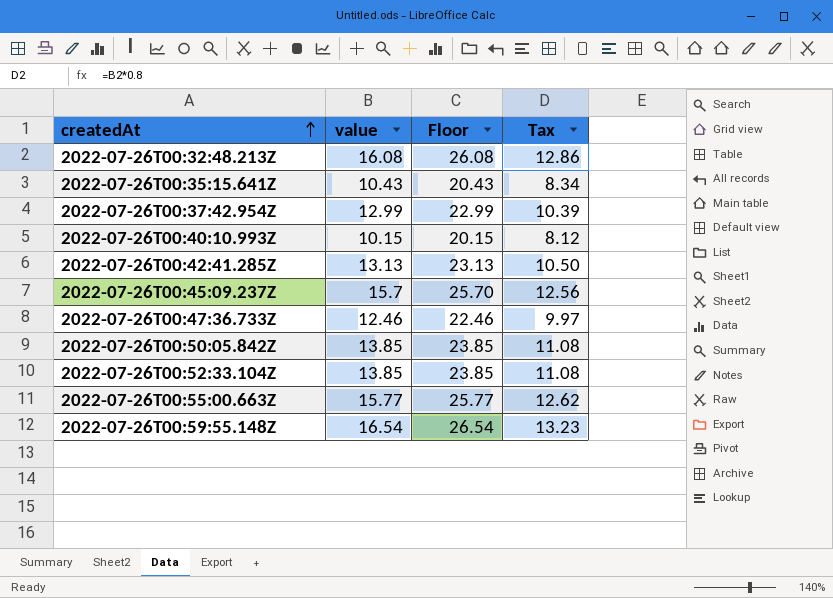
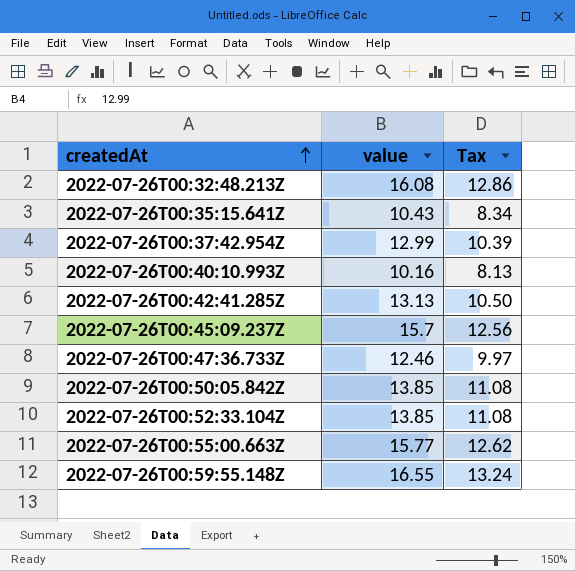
column Floor | formula: [value] + 10 -> none
2022-07-26T00:40:10.993Z | value: 10.15 -> 10.16
2022-07-26T00:40:10.993Z | Tax: 8.12 -> 8.13
2022-07-26T00:59:55.148Z | value: 16.54 -> 16.55
2022-07-26T00:59:55.148Z | Tax: 13.23 -> 13.24

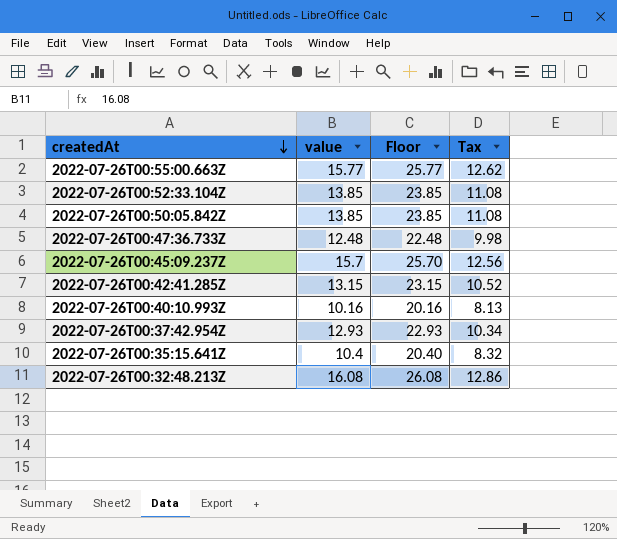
row order: createdAt ascending -> createdAt descending
column Floor | formula: none -> [value] + 10
row 2022-07-26T00:59:55.148Z: 16.55 | 13.24 -> none
2022-07-26T00:47:36.733Z | value: 12.46 -> 12.48
2022-07-26T00:47:36.733Z | Tax: 9.97 -> 9.98
2022-07-26T00:42:41.285Z | value: 13.13 -> 13.15
2022-07-26T00:42:41.285Z | Tax: 10.50 -> 10.52
2022-07-26T00:37:42.954Z | value: 12.99 -> 12.93
2022-07-26T00:37:42.954Z | Tax: 10.39 -> 10.34
2022-07-26T00:35:15.641Z | value: 10.43 -> 10.4
2022-07-26T00:35:15.641Z | Tax: 8.34 -> 8.32

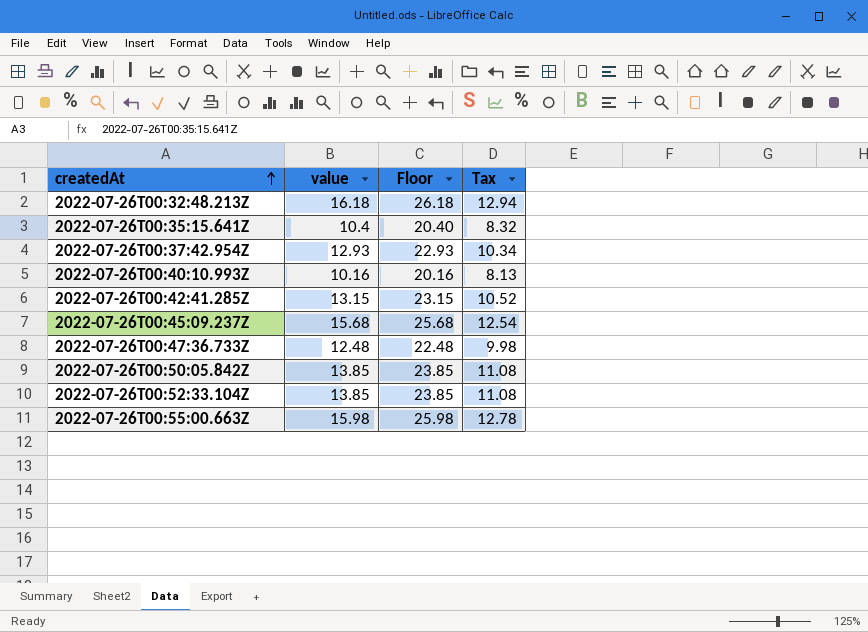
row order: createdAt descending -> createdAt ascending
2022-07-26T00:32:48.213Z | value: 16.08 -> 16.18
2022-07-26T00:32:48.213Z | Floor: 26.08 -> 26.18
2022-07-26T00:32:48.213Z | Tax: 12.86 -> 12.94
2022-07-26T00:45:09.237Z | value: 15.7 -> 15.68
2022-07-26T00:45:09.237Z | Floor: 25.70 -> 25.68
2022-07-26T00:45:09.237Z | Tax: 12.56 -> 12.54
2022-07-26T00:55:00.663Z | value: 15.77 -> 15.98
2022-07-26T00:55:00.663Z | Floor: 25.77 -> 25.98
2022-07-26T00:55:00.663Z | Tax: 12.62 -> 12.78

